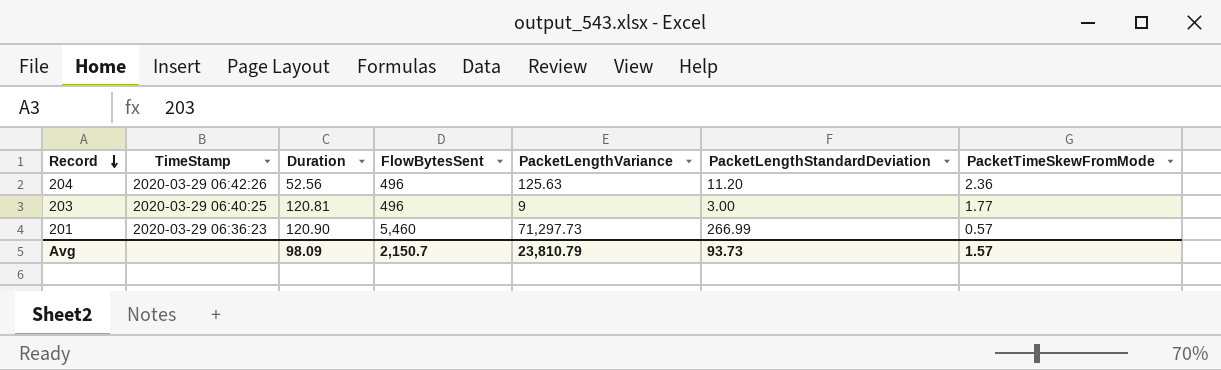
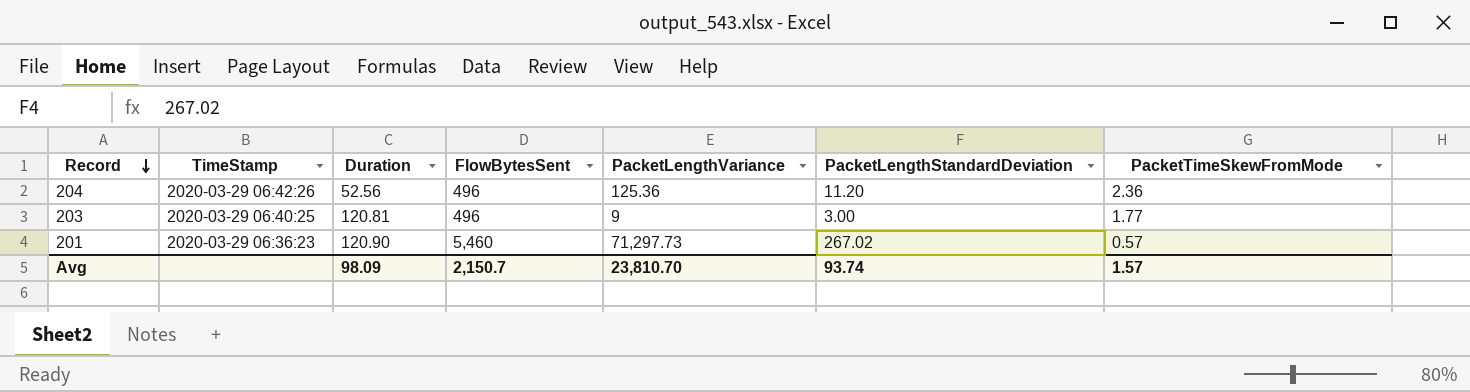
204 | PacketLengthVariance: 125.63 -> 125.36
201 | PacketLengthStandardDeviation: 266.99 -> 267.02
Avg | PacketLengthVariance: 23,810.79 -> 23,810.70
Avg | PacketLengthStandardDeviation: 93.73 -> 93.74

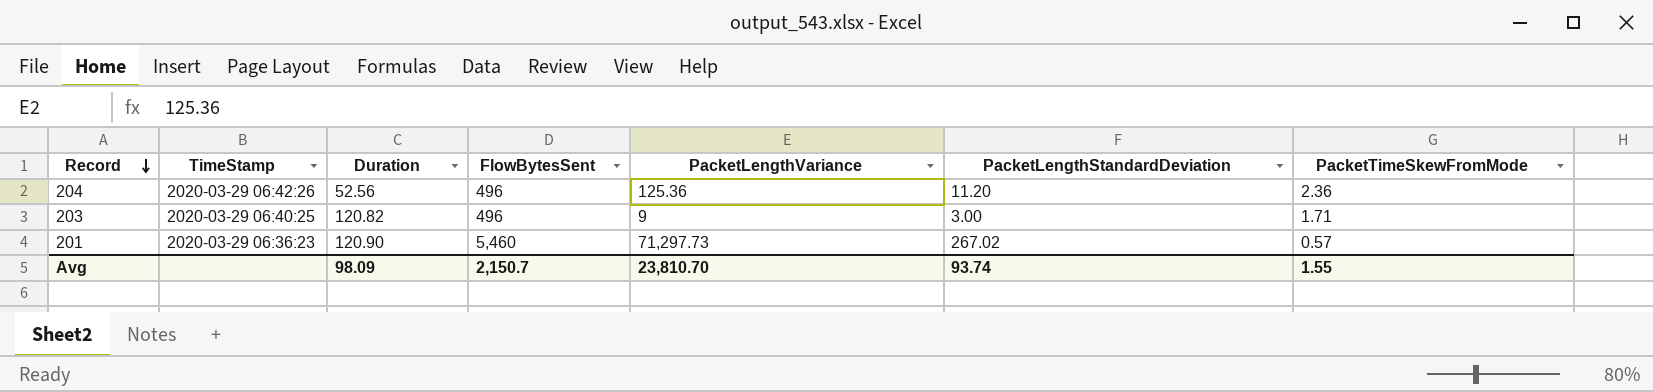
203 | Duration: 120.81 -> 120.82
203 | PacketTimeSkewFromMode: 1.77 -> 1.71
Avg | PacketTimeSkewFromMode: 1.57 -> 1.55

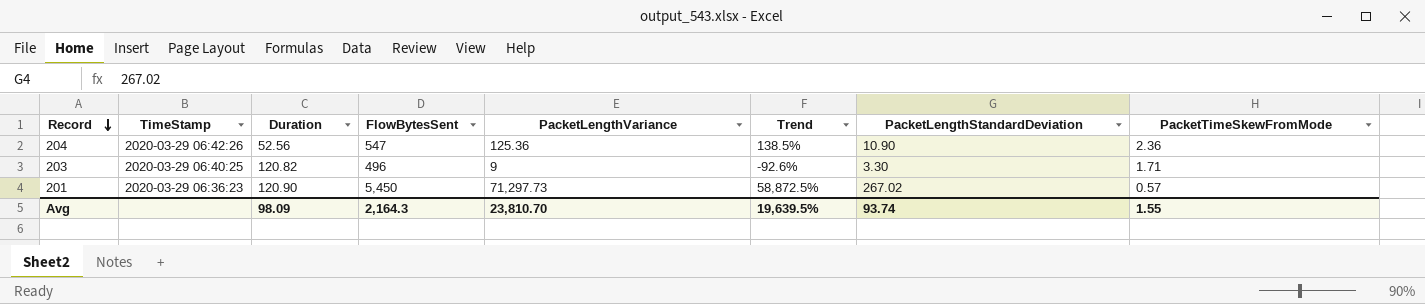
column Trend | formula: none -> ([PacketLengthVariance] - [Duration]) / [Duration]
204 | FlowBytesSent: 496 -> 547
204 | PacketLengthStandardDeviation: 11.20 -> 10.90
203 | PacketLengthStandardDeviation: 3.00 -> 3.30
201 | FlowBytesSent: 5,460 -> 5,450
Avg | FlowBytesSent: 2,150.7 -> 2,164.3

